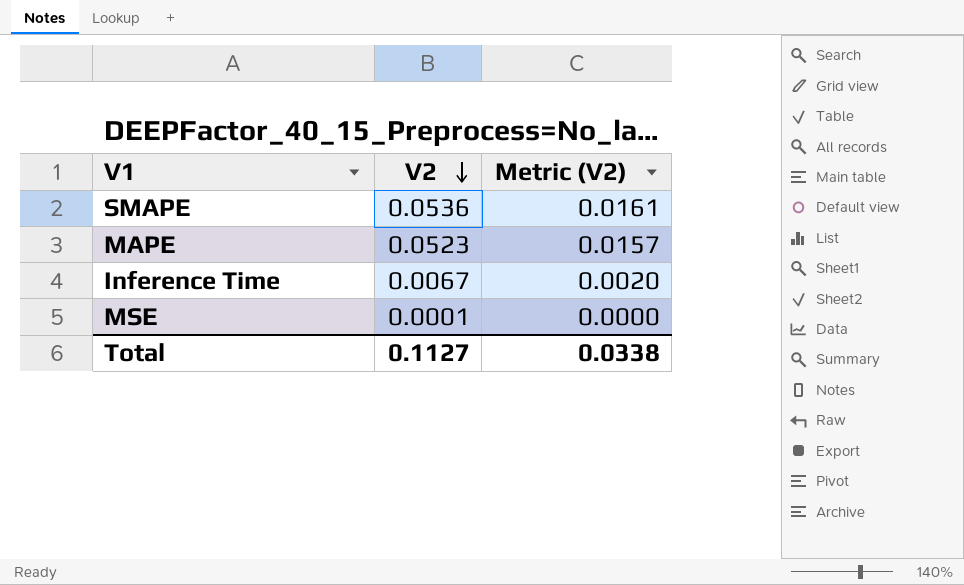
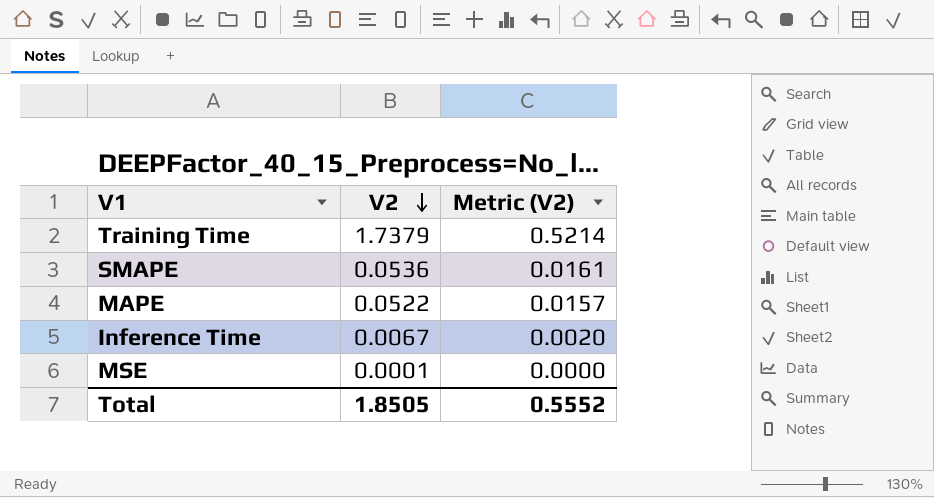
row Training Time: none -> 1.7379 | 0.5214
MAPE | V2: 0.0523 -> 0.0522
Total | V2: 0.1127 -> 1.8505
Total | Metric (V2): 0.0338 -> 0.5552

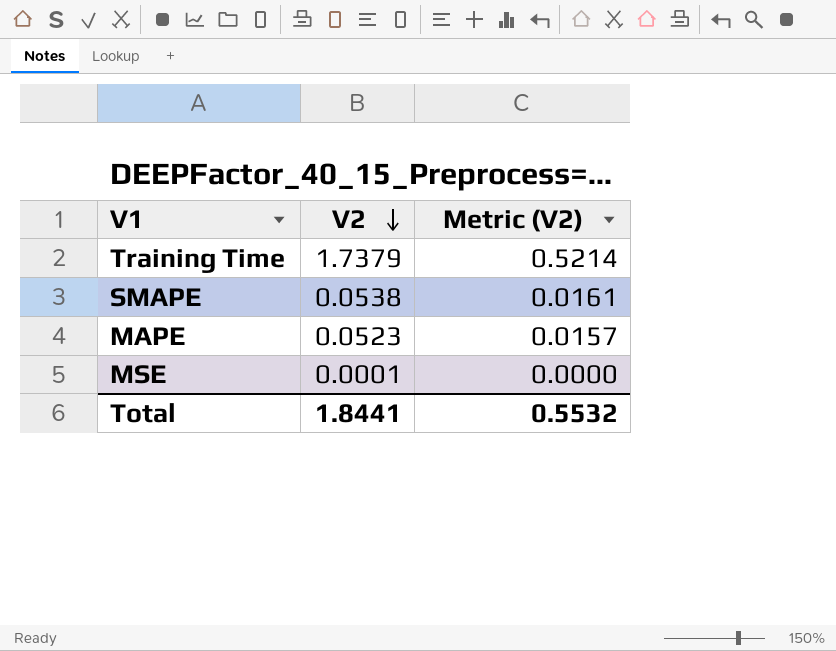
row Inference Time: 0.0067 | 0.0020 -> none
SMAPE | V2: 0.0536 -> 0.0538
MAPE | V2: 0.0522 -> 0.0523
Total | V2: 1.8505 -> 1.8441
Total | Metric (V2): 0.5552 -> 0.5532

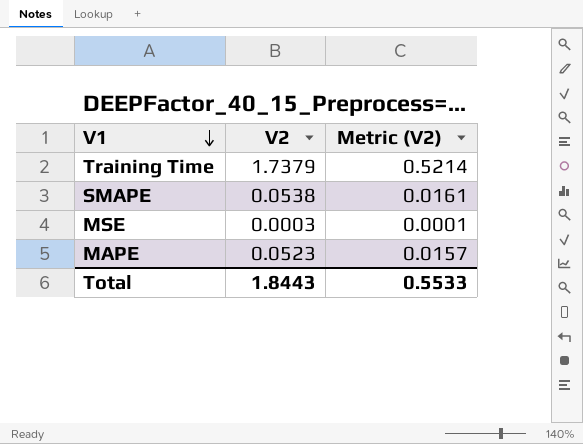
row order: V2 descending -> V1 descending
MSE | V2: 0.0001 -> 0.0003
MSE | Metric (V2): 0.0000 -> 0.0001
Total | V2: 1.8441 -> 1.8443
Total | Metric (V2): 0.5532 -> 0.5533

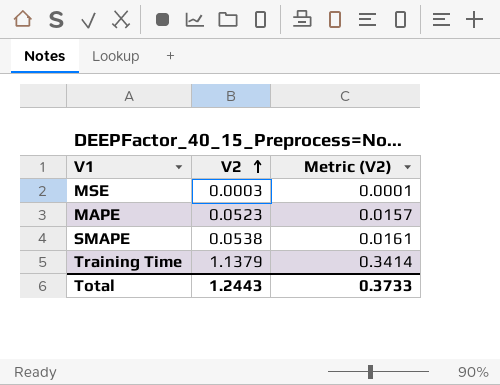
row order: V1 descending -> V2 ascending
Training Time | V2: 1.7379 -> 1.1379
Training Time | Metric (V2): 0.5214 -> 0.3414
Total | V2: 1.8443 -> 1.2443
Total | Metric (V2): 0.5533 -> 0.3733

